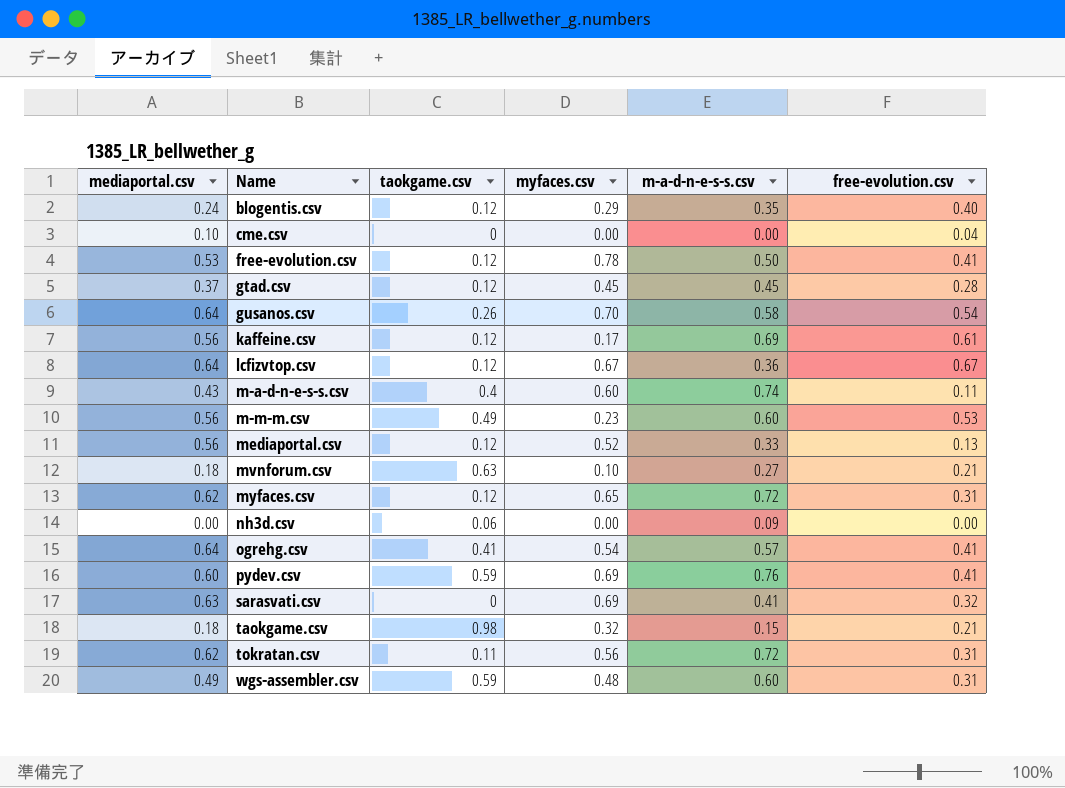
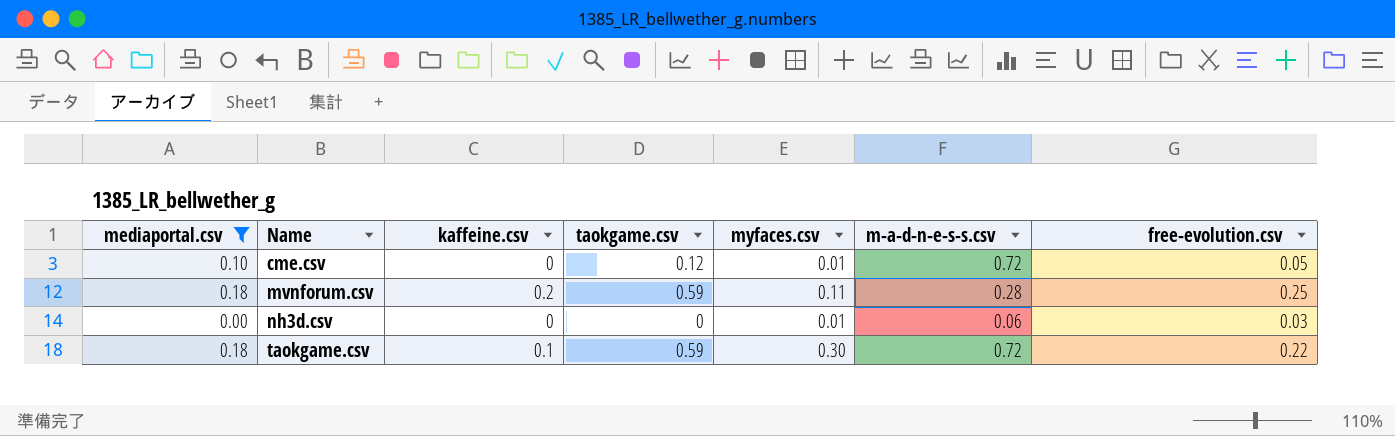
filter: none -> mediaportal.csv <= 0.18
column kaffeine.csv | position: none -> 3
cme.csv | taokgame.csv: 0 -> 0.12
cme.csv | myfaces.csv: 0.00 -> 0.01
cme.csv | m-a-d-n-e-s-s.csv: 0.00 -> 0.72
cme.csv | free-evolution.csv: 0.04 -> 0.05
mvnforum.csv | taokgame.csv: 0.63 -> 0.59
mvnforum.csv | myfaces.csv: 0.10 -> 0.11
mvnforum.csv | m-a-d-n-e-s-s.csv: 0.27 -> 0.28
mvnforum.csv | free-evolution.csv: 0.21 -> 0.25
nh3d.csv | taokgame.csv: 0.06 -> 0
nh3d.csv | myfaces.csv: 0.00 -> 0.01
nh3d.csv | m-a-d-n-e-s-s.csv: 0.09 -> 0.06
nh3d.csv | free-evolution.csv: 0.00 -> 0.03
taokgame.csv | taokgame.csv: 0.98 -> 0.59
taokgame.csv | myfaces.csv: 0.32 -> 0.30
taokgame.csv | m-a-d-n-e-s-s.csv: 0.15 -> 0.72
taokgame.csv | free-evolution.csv: 0.21 -> 0.22

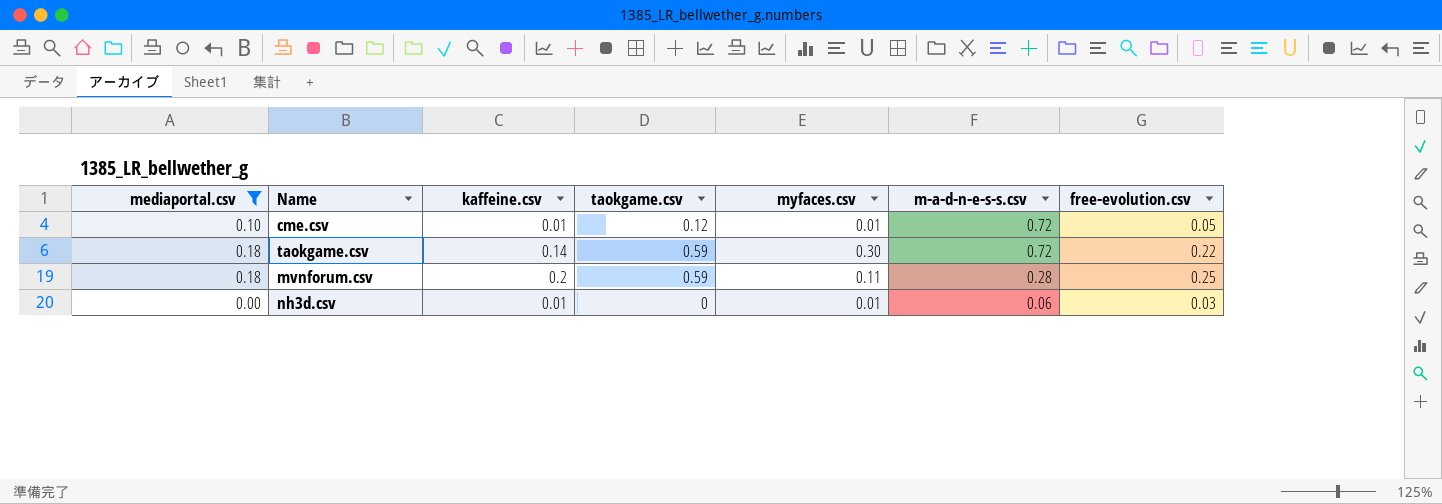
row order: Name ascending -> m-a-d-n-e-s-s.csv descending
cme.csv | kaffeine.csv: 0 -> 0.01
taokgame.csv | kaffeine.csv: 0.1 -> 0.14
nh3d.csv | kaffeine.csv: 0 -> 0.01

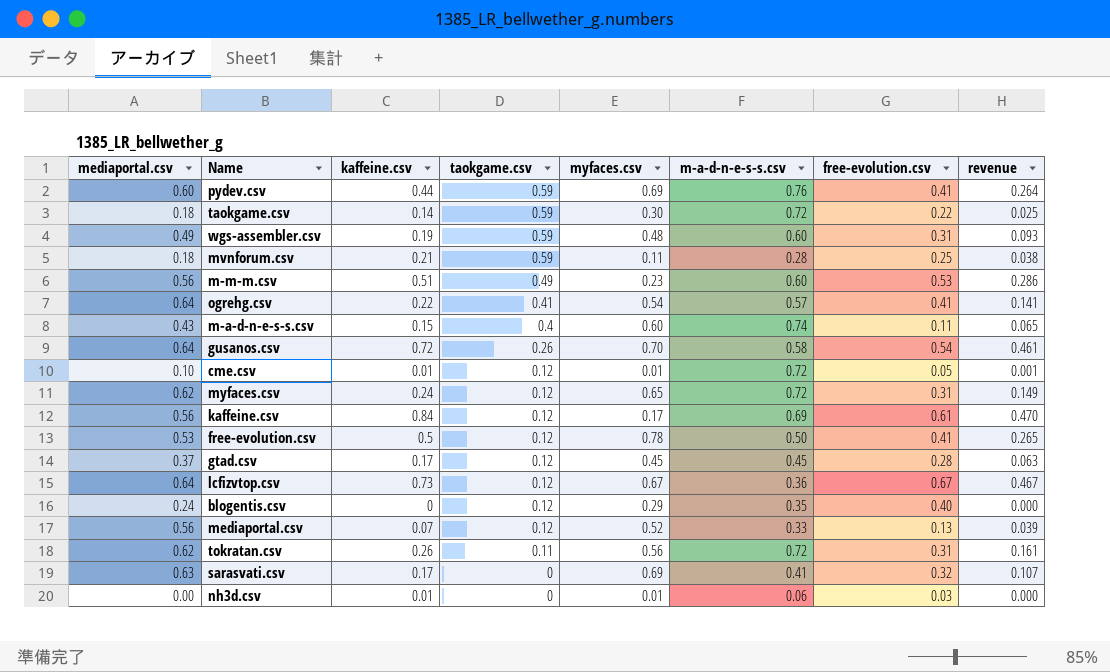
filter: mediaportal.csv <= 0.18 -> none
row order: m-a-d-n-e-s-s.csv descending -> taokgame.csv descending
column revenue | formula: none -> [mediaportal.csv] * [kaffeine.csv]
mvnforum.csv | kaffeine.csv: 0.2 -> 0.21

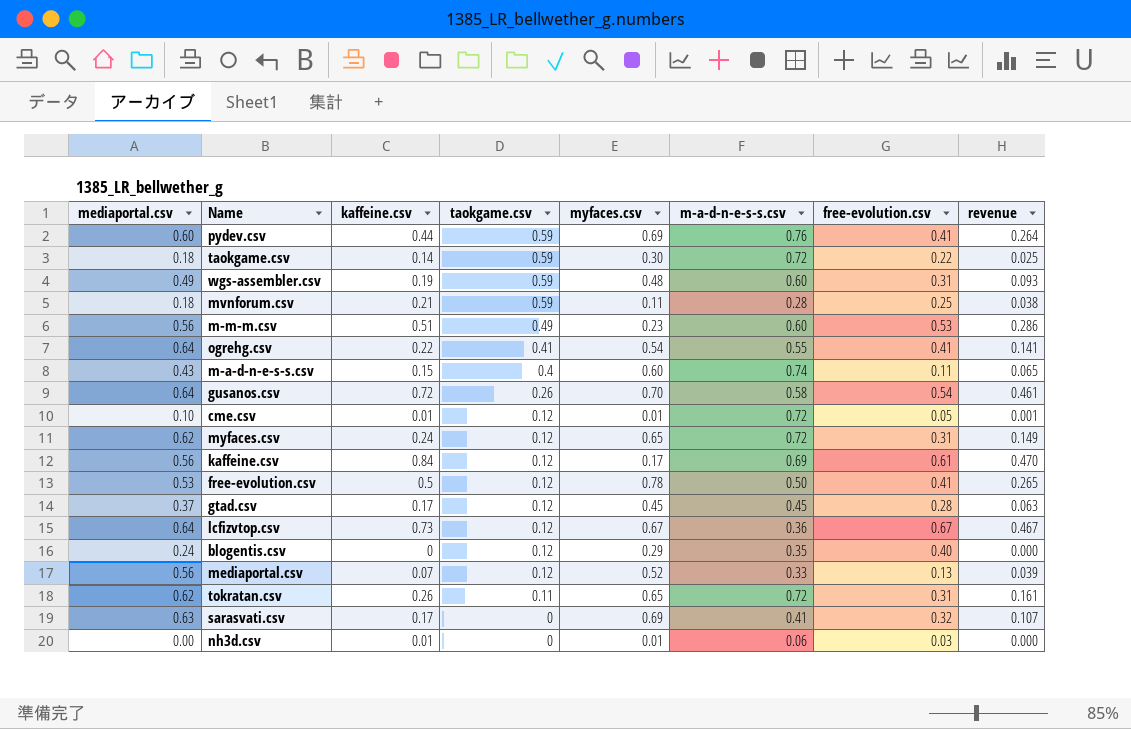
ogrehg.csv | m-a-d-n-e-s-s.csv: 0.57 -> 0.55
tokratan.csv | myfaces.csv: 0.56 -> 0.65

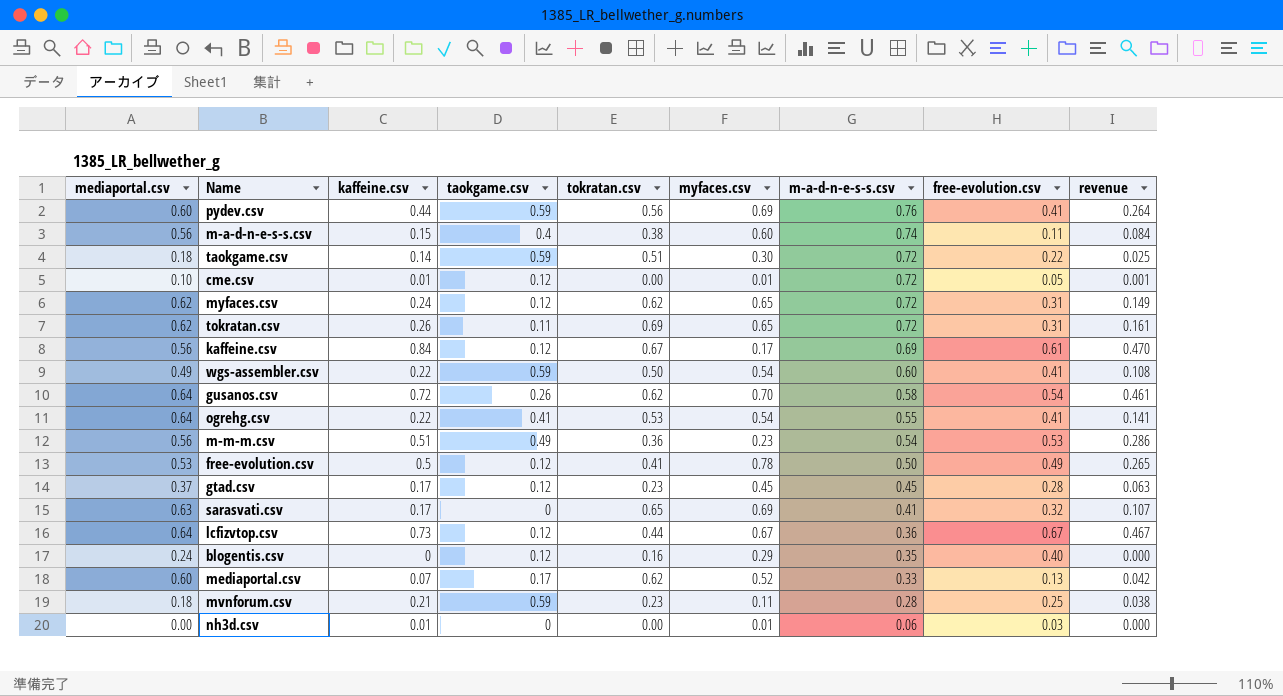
row order: taokgame.csv descending -> m-a-d-n-e-s-s.csv descending
column tokratan.csv | position: none -> 5
m-a-d-n-e-s-s.csv | mediaportal.csv: 0.43 -> 0.56
m-a-d-n-e-s-s.csv | revenue: 0.065 -> 0.084
wgs-assembler.csv | kaffeine.csv: 0.19 -> 0.22
wgs-assembler.csv | myfaces.csv: 0.48 -> 0.54
wgs-assembler.csv | free-evolution.csv: 0.31 -> 0.41
wgs-assembler.csv | revenue: 0.093 -> 0.108
m-m-m.csv | m-a-d-n-e-s-s.csv: 0.60 -> 0.54
free-evolution.csv | free-evolution.csv: 0.41 -> 0.49
mediaportal.csv | mediaportal.csv: 0.56 -> 0.60
mediaportal.csv | taokgame.csv: 0.12 -> 0.17
mediaportal.csv | revenue: 0.039 -> 0.042

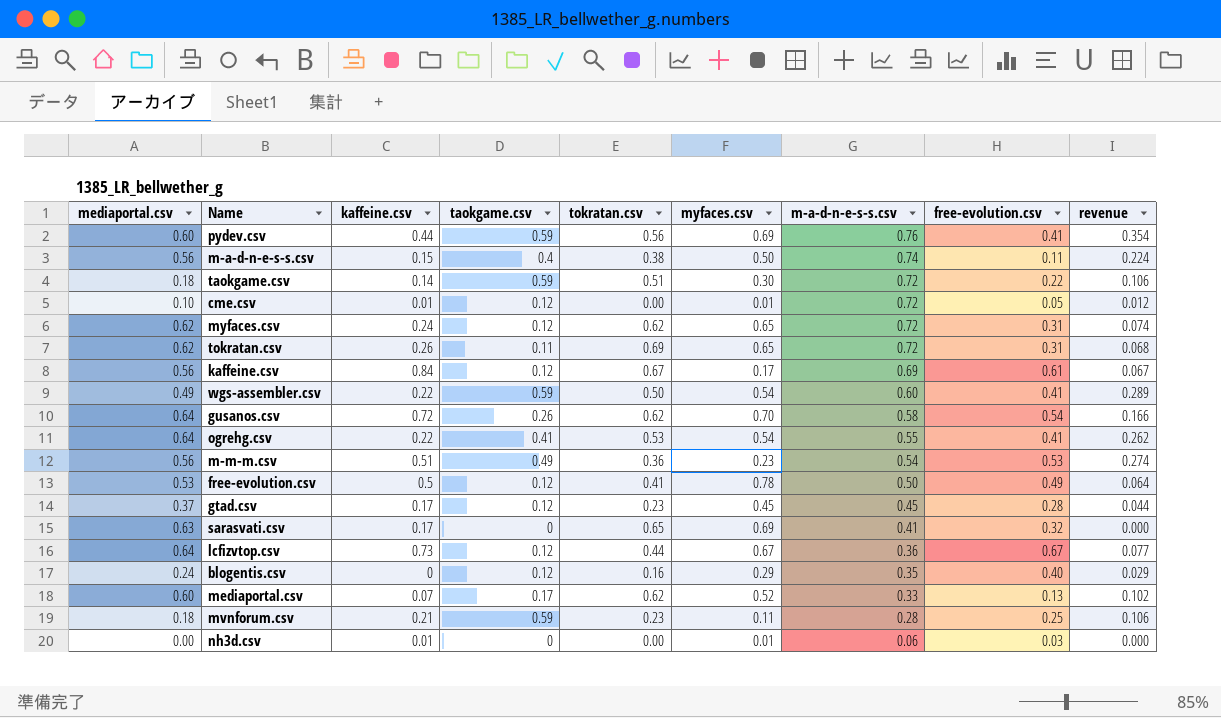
column revenue | formula: [mediaportal.csv] * [kaffeine.csv] -> [mediaportal.csv] * [taokgame.csv]
m-a-d-n-e-s-s.csv | myfaces.csv: 0.60 -> 0.50

